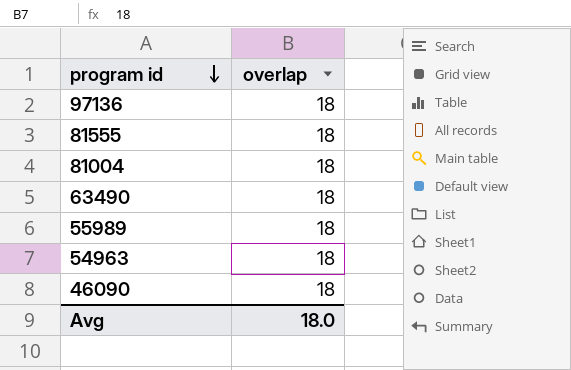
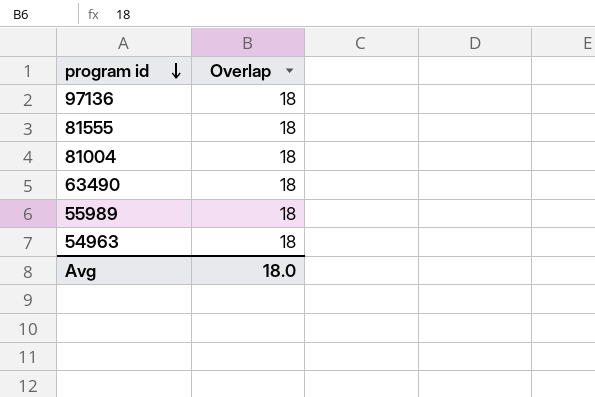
column name: overlap -> Overlap
row 46090: 18 -> none

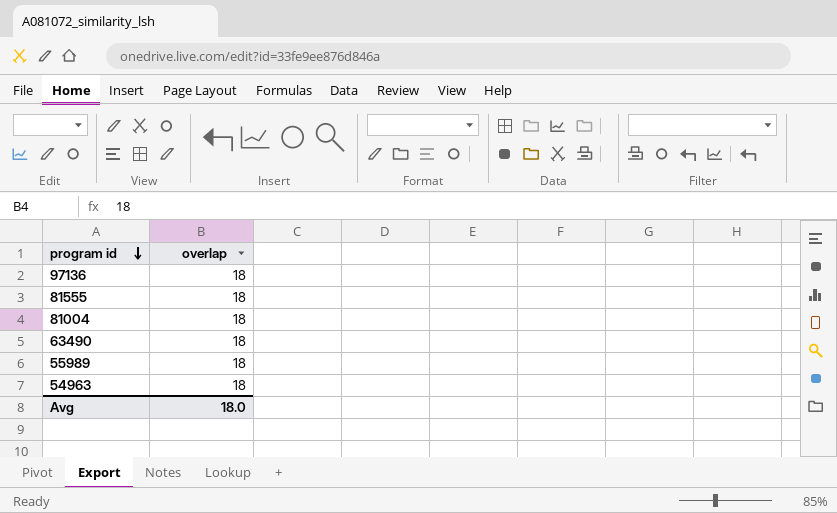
column name: Overlap -> overlap

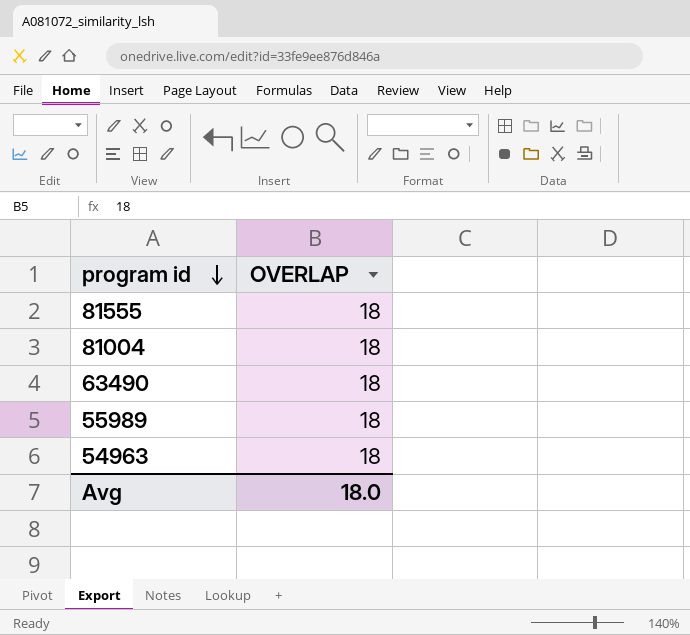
column name: overlap -> OVERLAP
row 97136: 18 -> none

